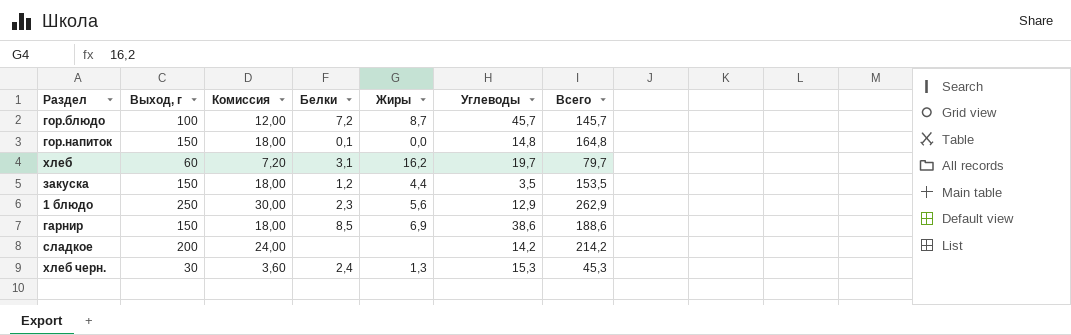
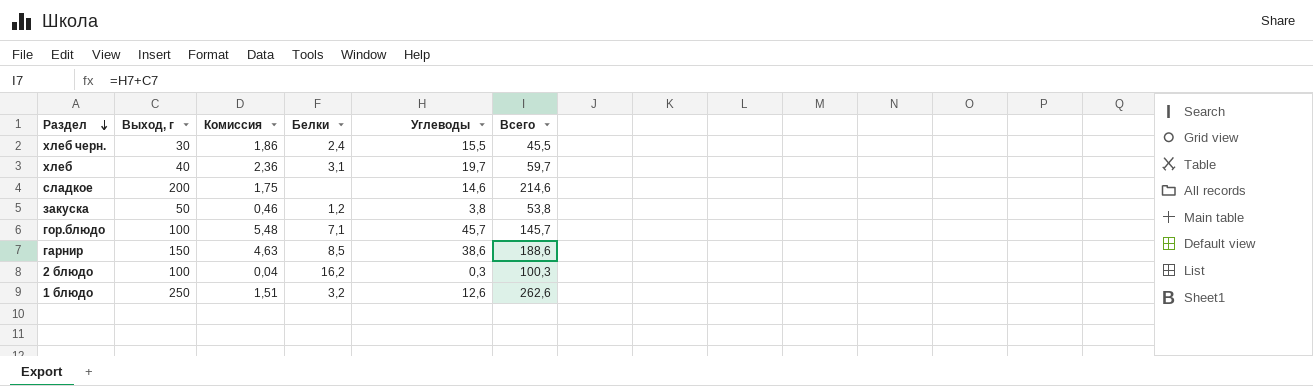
row order: none -> Раздел descending
column Жиры | position: 5 -> none
column Комиссия | formula: [Выход, г] * 0,12 -> [Углеводы] * 0,12
row гор.напиток: 150 | 18,00 | 0,1 | 0,0 | 14,8 | 164,8 -> none
хлеб черн. | Углеводы: 15,3 -> 15,5
хлеб черн. | Всего: 45,3 -> 45,5
хлеб | Выход, г: 60 -> 40
хлеб | Всего: 79,7 -> 59,7
сладкое | Углеводы: 14,2 -> 14,6
сладкое | Всего: 214,2 -> 214,6
закуска | Выход, г: 150 -> 50
закуска | Углеводы: 3,5 -> 3,8
закуска | Всего: 153,5 -> 53,8
гор.блюдо | Белки: 7,2 -> 7,1
row 2 блюдо: none -> 100 | 0,04 | 16,2 | 0,3 | 100,3
1 блюдо | Белки: 2,3 -> 3,2
1 блюдо | Углеводы: 12,9 -> 12,6
1 блюдо | Всего: 262,9 -> 262,6

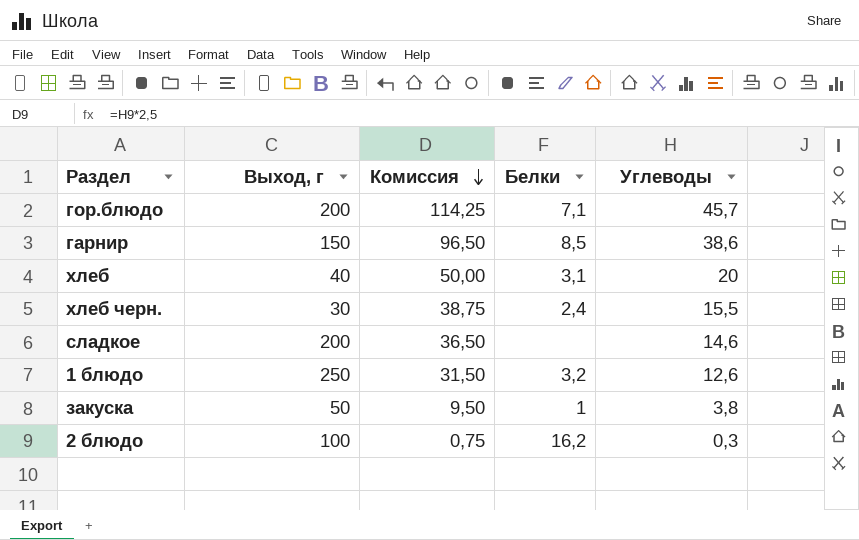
row order: Раздел descending -> Комиссия descending
column Всего | formula: [Выход, г] + [Углеводы] -> none
column Комиссия | formula: [Углеводы] * 0,12 -> [Углеводы] * 2,5
гор.блюдо | Выход, г: 100 -> 200
хлеб | Углеводы: 19,7 -> 20
закуска | Белки: 1,2 -> 1

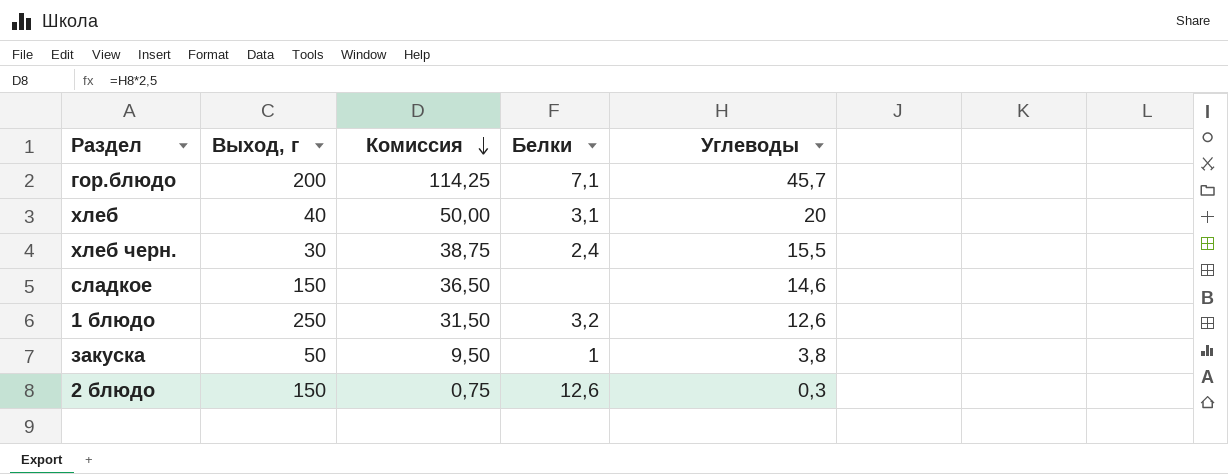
row гарнир: 150 | 96,50 | 8,5 | 38,6 -> none
сладкое | Выход, г: 200 -> 150
2 блюдо | Выход, г: 100 -> 150
2 блюдо | Белки: 16,2 -> 12,6

